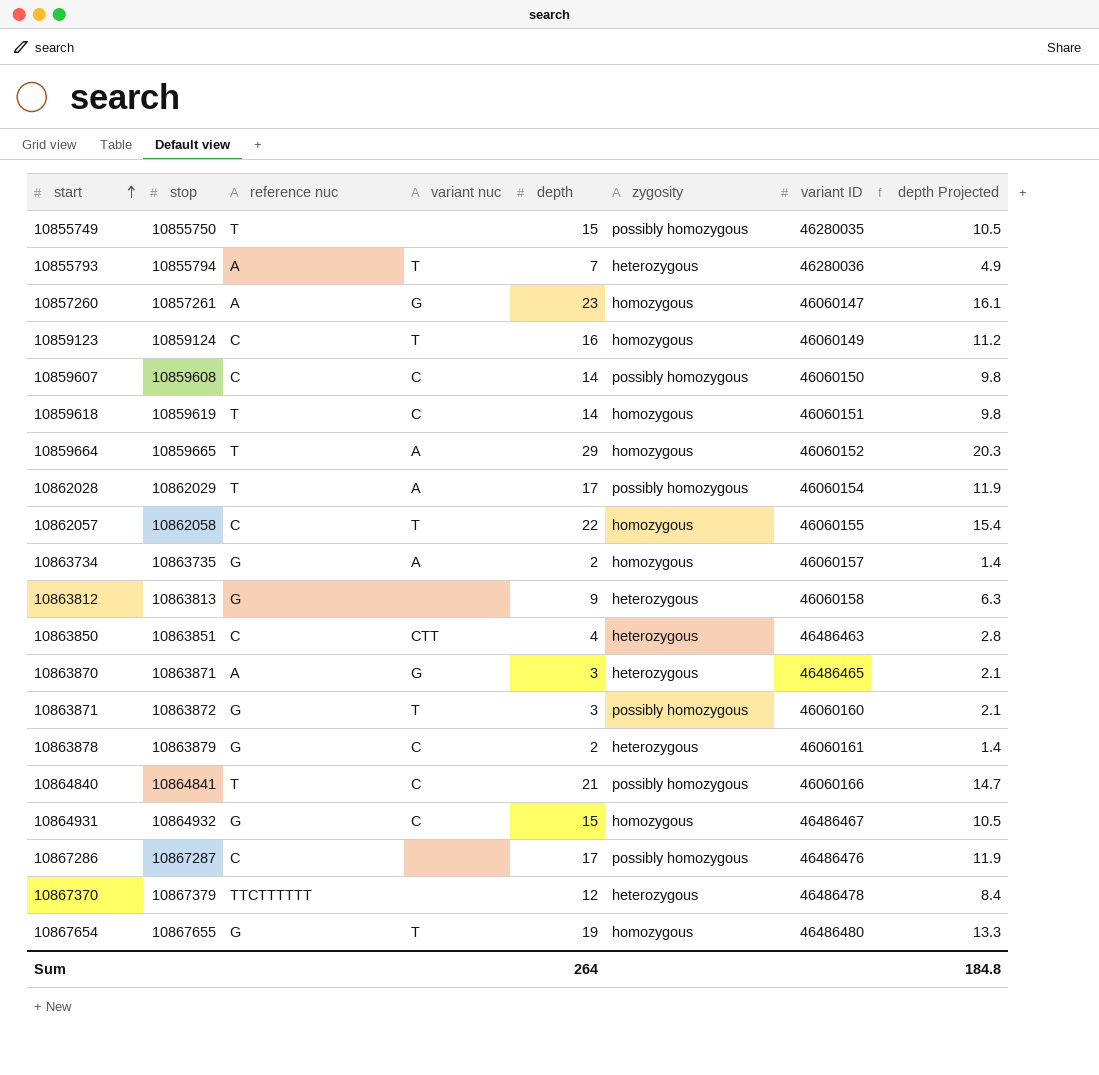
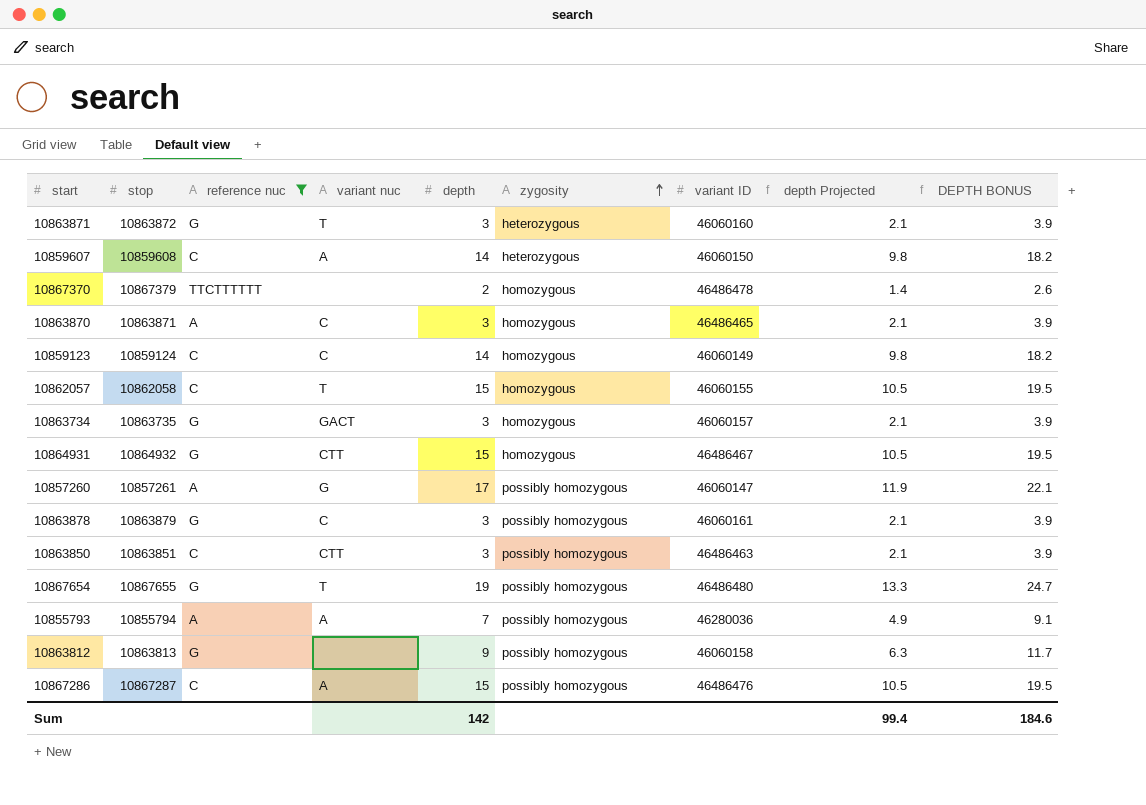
filter: none -> reference nuc != T
row order: start ascending -> zygosity ascending
column DEPTH BONUS | formula: none -> [depth] * 1.3
10863871 | zygosity: possibly homozygous -> heterozygous
10859607 | variant nuc: C -> A
10859607 | zygosity: possibly homozygous -> heterozygous
10867370 | depth: 12 -> 2
10867370 | zygosity: heterozygous -> homozygous
10867370 | depth Projected: 8.4 -> 1.4
10863870 | variant nuc: G -> C
10863870 | zygosity: heterozygous -> homozygous
10859123 | variant nuc: T -> C
10859123 | depth: 16 -> 14
10859123 | depth Projected: 11.2 -> 9.8
10862057 | depth: 22 -> 15
10862057 | depth Projected: 15.4 -> 10.5
10863734 | variant nuc: A -> GACT
10863734 | depth: 2 -> 3
10863734 | depth Projected: 1.4 -> 2.1
10864931 | variant nuc: C -> CTT
10857260 | depth: 23 -> 17
10857260 | zygosity: homozygous -> possibly homozygous
10857260 | depth Projected: 16.1 -> 11.9
10863878 | depth: 2 -> 3
10863878 | zygosity: heterozygous -> possibly homozygous
10863878 | depth Projected: 1.4 -> 2.1
10863850 | depth: 4 -> 3
10863850 | zygosity: heterozygous -> possibly homozygous
10863850 | depth Projected: 2.8 -> 2.1
10867654 | zygosity: homozygous -> possibly homozygous
10855793 | variant nuc: T -> A
10855793 | zygosity: heterozygous -> possibly homozygous
10863812 | zygosity: heterozygous -> possibly homozygous
10867286 | variant nuc: none -> A
10867286 | depth: 17 -> 15
10867286 | depth Projected: 11.9 -> 10.5
Sum | depth: 264 -> 142
Sum | depth Projected: 184.8 -> 99.4

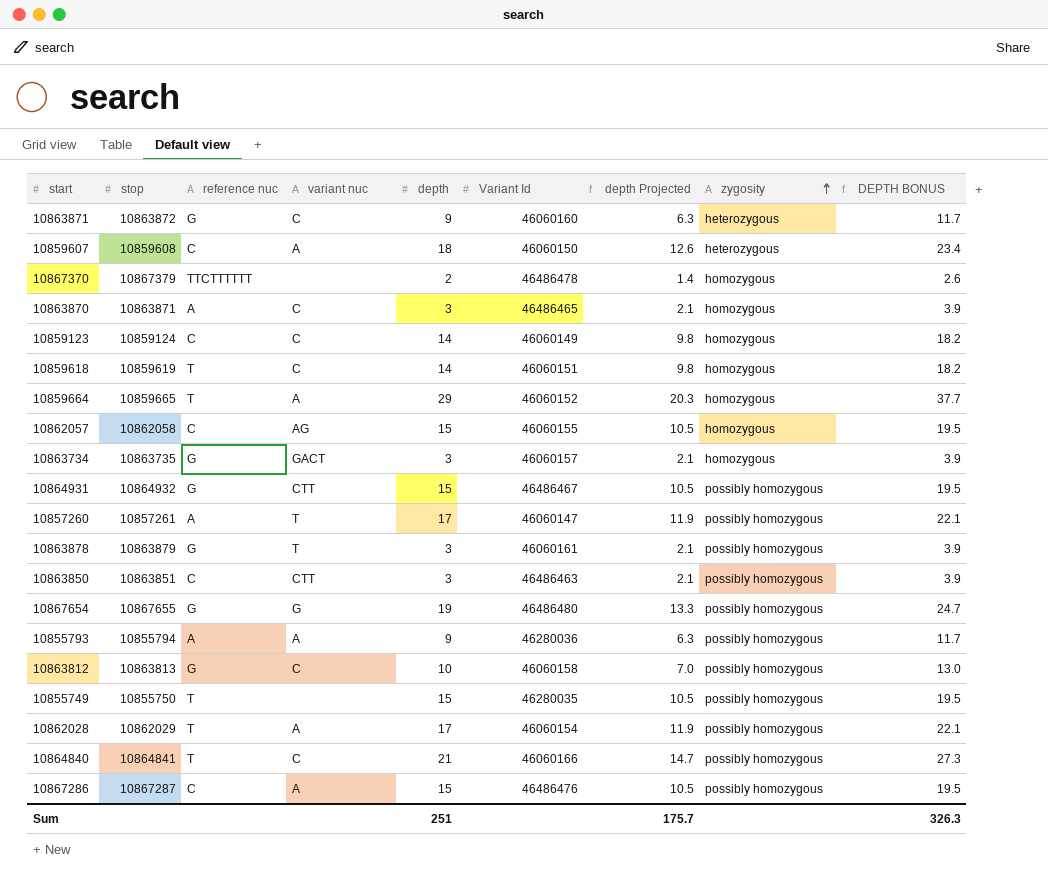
filter: reference nuc != T -> none
column name: variant ID -> Variant Id
column zygosity | position: 6 -> 8
10863871 | variant nuc: T -> C
10863871 | depth: 3 -> 9
10863871 | depth Projected: 2.1 -> 6.3
10863871 | DEPTH BONUS: 3.9 -> 11.7
10859607 | depth: 14 -> 18
10859607 | depth Projected: 9.8 -> 12.6
10859607 | DEPTH BONUS: 18.2 -> 23.4
10862057 | variant nuc: T -> AG
10864931 | zygosity: homozygous -> possibly homozygous
10857260 | variant nuc: G -> T
10863878 | variant nuc: C -> T
10867654 | variant nuc: T -> G
10855793 | depth: 7 -> 9
10855793 | depth Projected: 4.9 -> 6.3
10855793 | DEPTH BONUS: 9.1 -> 11.7
10863812 | variant nuc: none -> C
10863812 | depth: 9 -> 10
10863812 | depth Projected: 6.3 -> 7.0
10863812 | DEPTH BONUS: 11.7 -> 13.0
Sum | depth: 142 -> 251
Sum | depth Projected: 99.4 -> 175.7
Sum | DEPTH BONUS: 184.6 -> 326.3

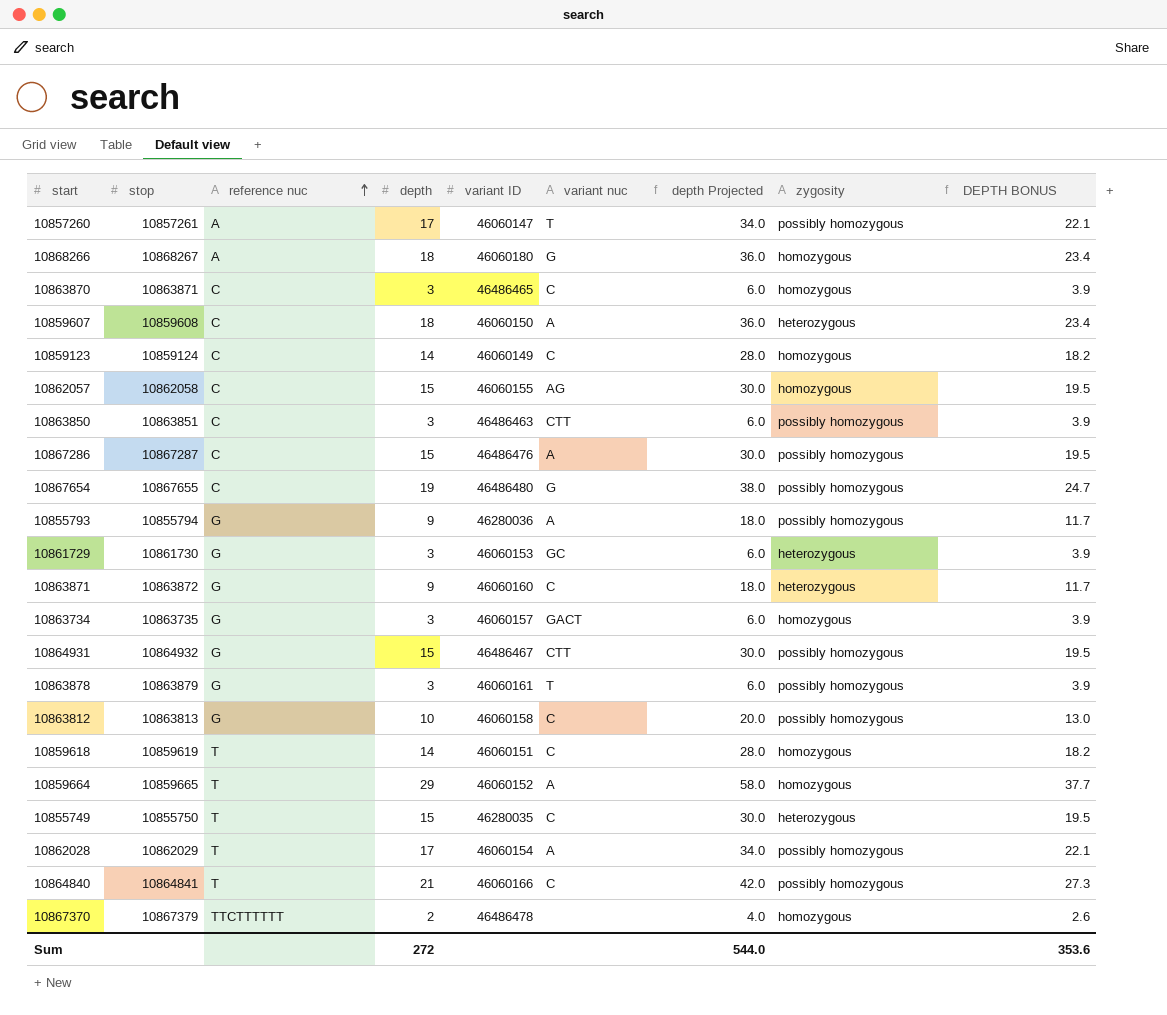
row order: zygosity ascending -> reference nuc ascending
column name: Variant Id -> variant ID
column variant nuc | position: 4 -> 6
column depth Projected | formula: [depth] * 0.7 -> [depth] * 2
row 10868266: none -> 10868267 | A | 18 | 46060180 | G | 36.0 | homozygous | 23.4
10863870 | reference nuc: A -> C
10867654 | reference nuc: G -> C
10855793 | reference nuc: A -> G
row 10861729: none -> 10861730 | G | 3 | 46060153 | GC | 6.0 | heterozygous | 3.9
10855749 | variant nuc: none -> C
10855749 | zygosity: possibly homozygous -> heterozygous
Sum | depth: 251 -> 272
Sum | depth Projected: 175.7 -> 544.0
Sum | DEPTH BONUS: 326.3 -> 353.6

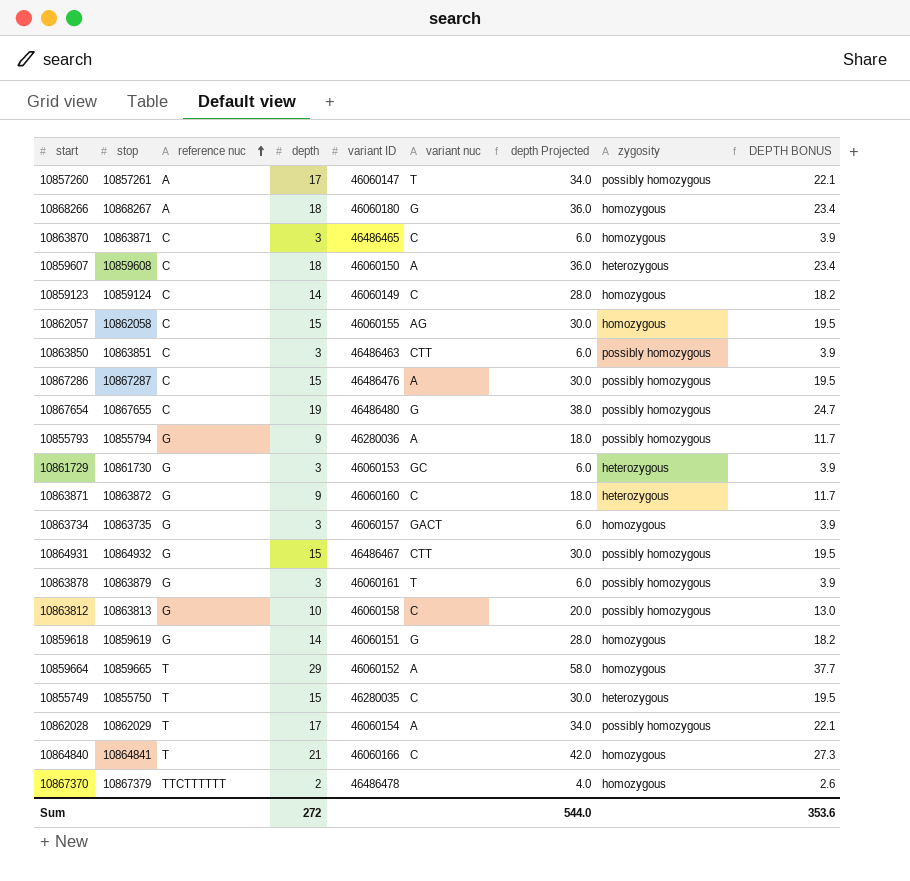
10859618 | reference nuc: T -> G
10859618 | variant nuc: C -> G
10864840 | zygosity: possibly homozygous -> homozygous

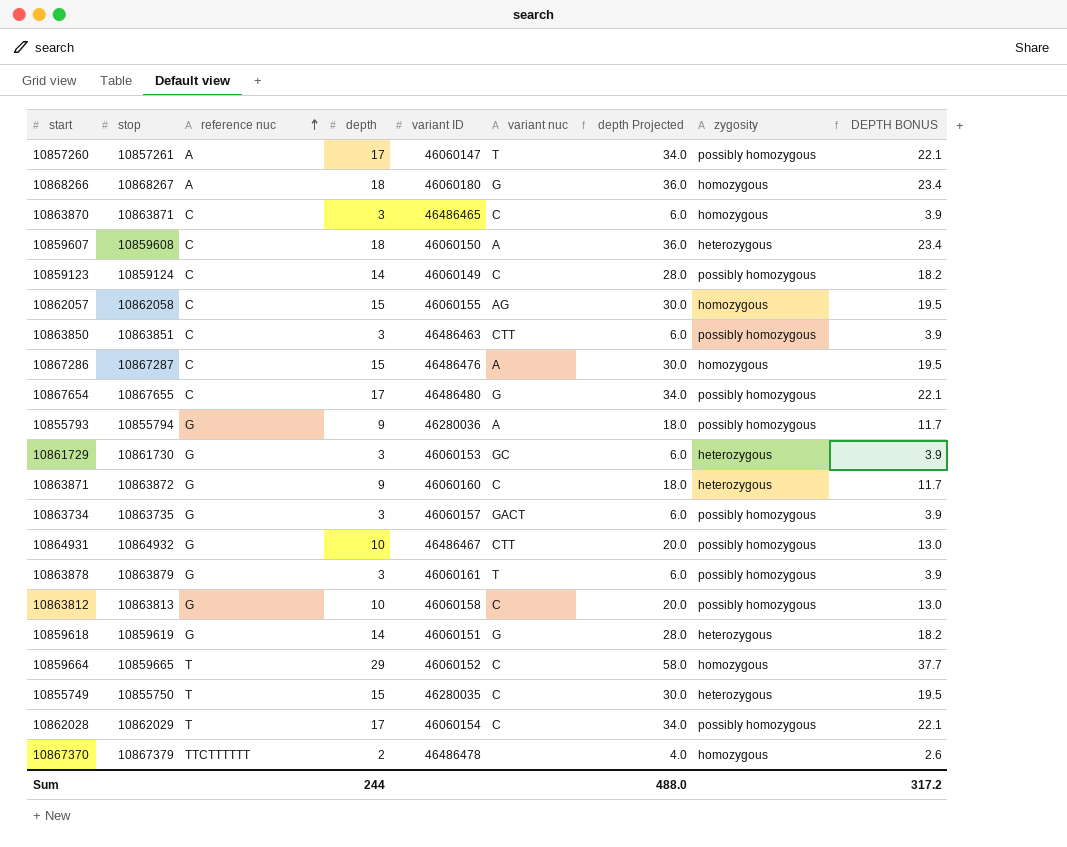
row 10864840: 10864841 | T | 21 | 46060166 | C | 42.0 | homozygous | 27.3 -> none
10859123 | zygosity: homozygous -> possibly homozygous
10867286 | zygosity: possibly homozygous -> homozygous
10867654 | depth: 19 -> 17
10867654 | depth Projected: 38.0 -> 34.0
10867654 | DEPTH BONUS: 24.7 -> 22.1
10863734 | zygosity: homozygous -> possibly homozygous
10864931 | depth: 15 -> 10
10864931 | depth Projected: 30.0 -> 20.0
10864931 | DEPTH BONUS: 19.5 -> 13.0
10859618 | zygosity: homozygous -> heterozygous
10859664 | variant nuc: A -> C
10862028 | variant nuc: A -> C
Sum | depth: 272 -> 244
Sum | depth Projected: 544.0 -> 488.0
Sum | DEPTH BONUS: 353.6 -> 317.2

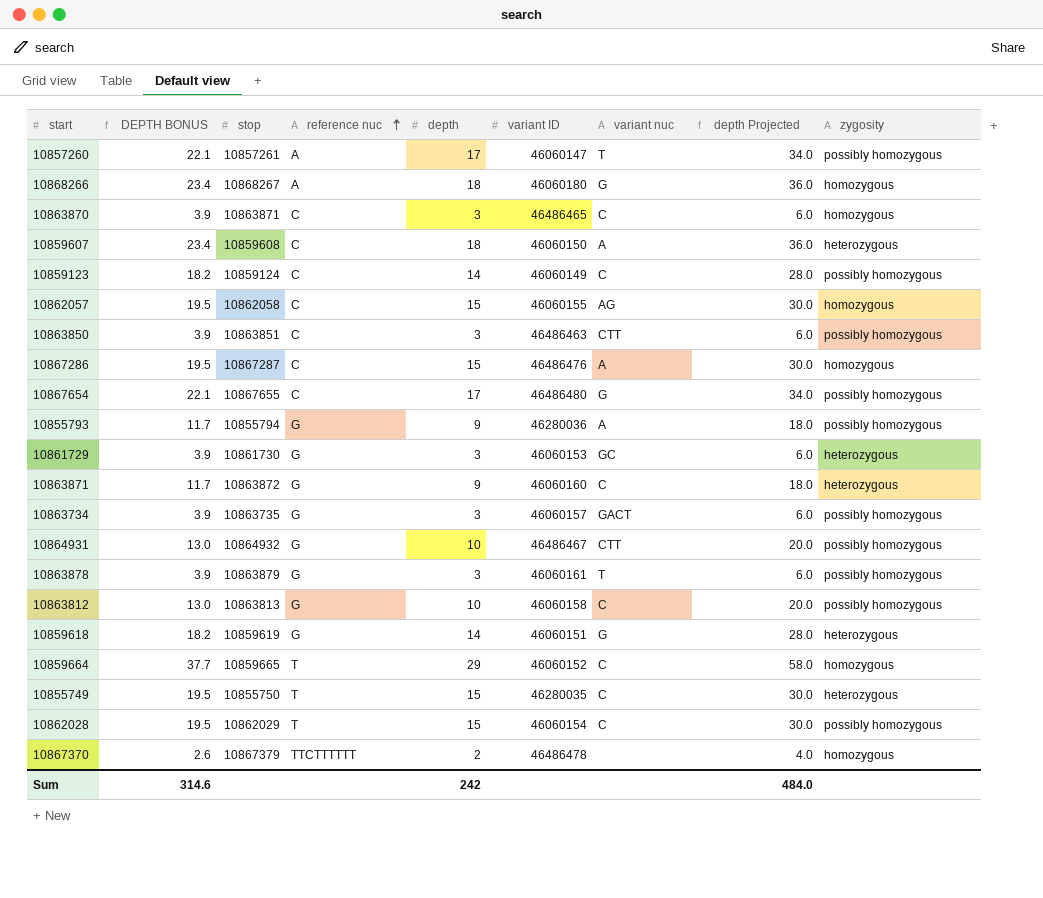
column DEPTH BONUS | position: 9 -> 2
10862028 | DEPTH BONUS: 22.1 -> 19.5
10862028 | depth: 17 -> 15
10862028 | depth Projected: 34.0 -> 30.0
Sum | DEPTH BONUS: 317.2 -> 314.6
Sum | depth: 244 -> 242
Sum | depth Projected: 488.0 -> 484.0

